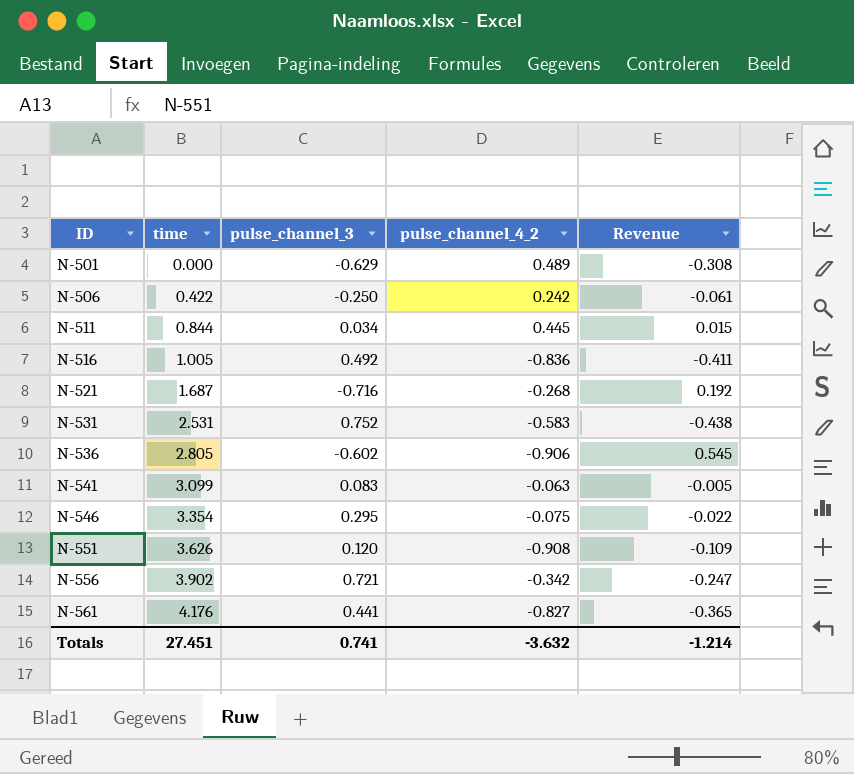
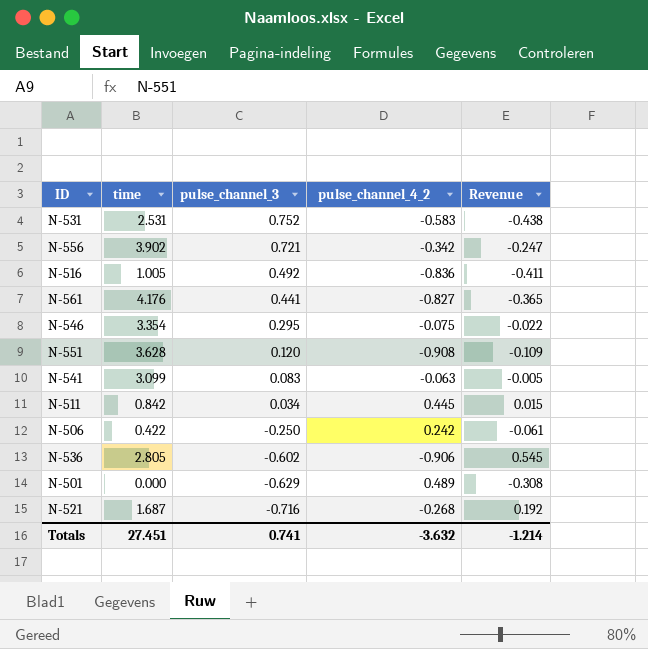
row order: ID ascending -> pulse_channel_3 descending
N-551 | time: 3.626 -> 3.628
N-511 | time: 0.844 -> 0.842

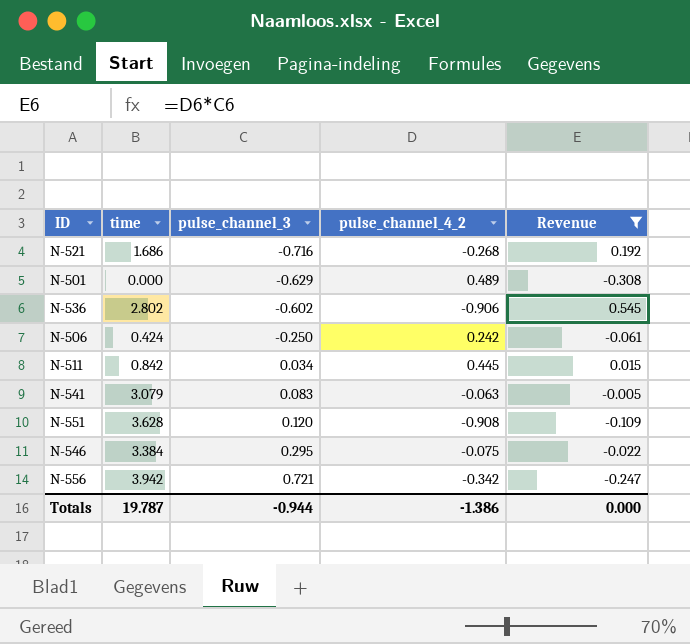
filter: none -> Revenue >= -0.308
row order: pulse_channel_3 descending -> pulse_channel_3 ascending
N-521 | time: 1.687 -> 1.686
N-536 | time: 2.805 -> 2.802
N-506 | time: 0.422 -> 0.424
N-541 | time: 3.099 -> 3.079
N-546 | time: 3.354 -> 3.384
N-556 | time: 3.902 -> 3.942
Totals | time: 27.451 -> 19.787
Totals | pulse_channel_3: 0.741 -> -0.944
Totals | pulse_channel_4_2: -3.632 -> -1.386
Totals | Revenue: -1.214 -> 0.000

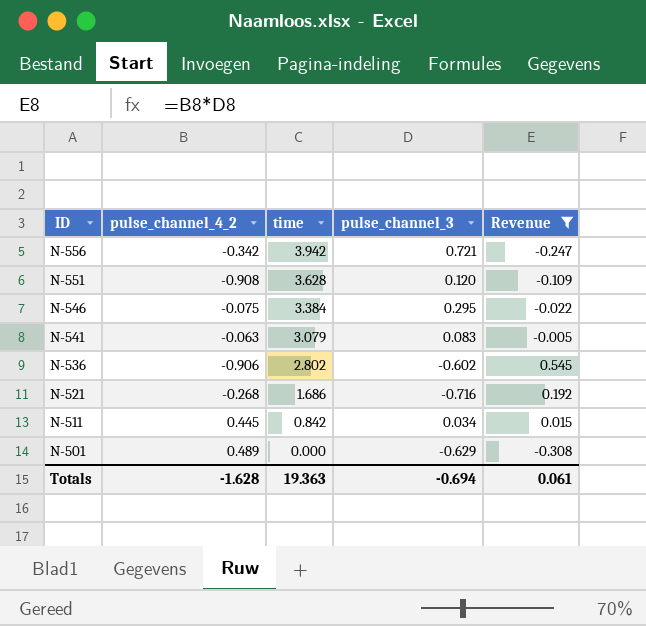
row order: pulse_channel_3 ascending -> ID descending
column pulse_channel_4_2 | position: 4 -> 2
row N-506: 0.424 | -0.250 | 0.242 | -0.061 -> none
Totals | pulse_channel_4_2: -1.386 -> -1.628
Totals | time: 19.787 -> 19.363
Totals | pulse_channel_3: -0.944 -> -0.694
Totals | Revenue: 0.000 -> 0.061

